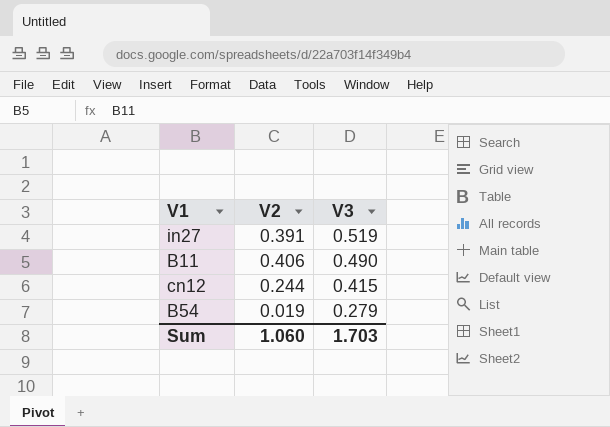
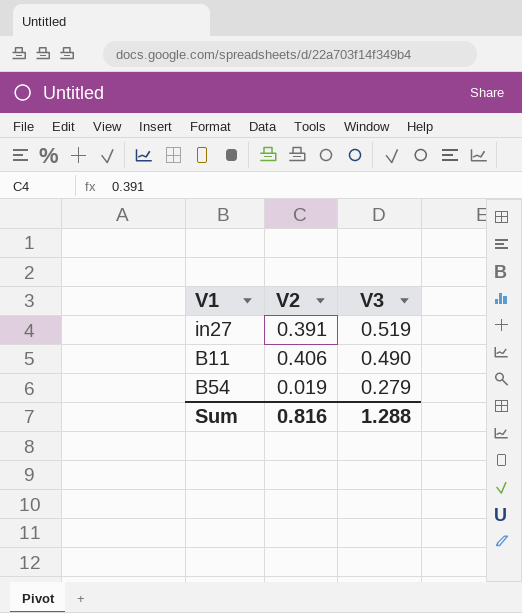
row cn12: 0.244 | 0.415 -> none
Sum | V2: 1.060 -> 0.816
Sum | V3: 1.703 -> 1.288

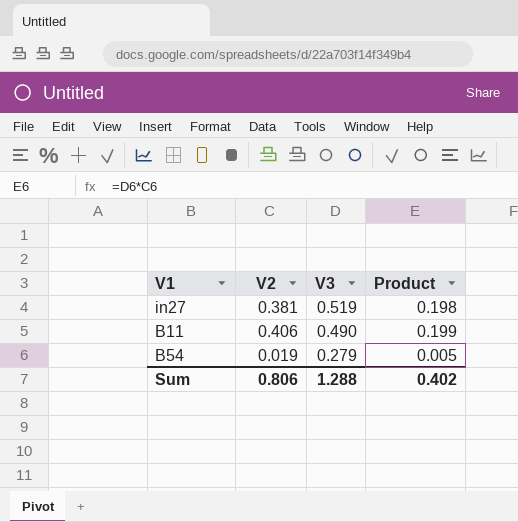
column Product | formula: none -> [V2] * [V3]
in27 | V2: 0.391 -> 0.381
Sum | V2: 0.816 -> 0.806

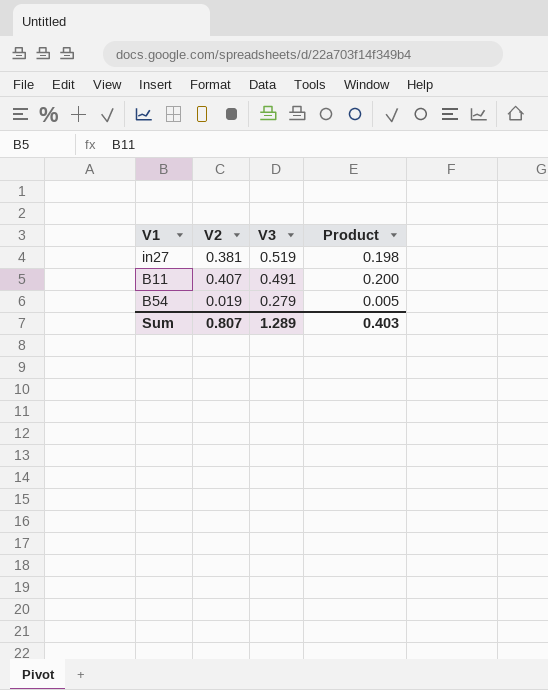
B11 | V2: 0.406 -> 0.407
B11 | V3: 0.490 -> 0.491
B11 | Product: 0.199 -> 0.200
Sum | V2: 0.806 -> 0.807
Sum | V3: 1.288 -> 1.289
Sum | Product: 0.402 -> 0.403

